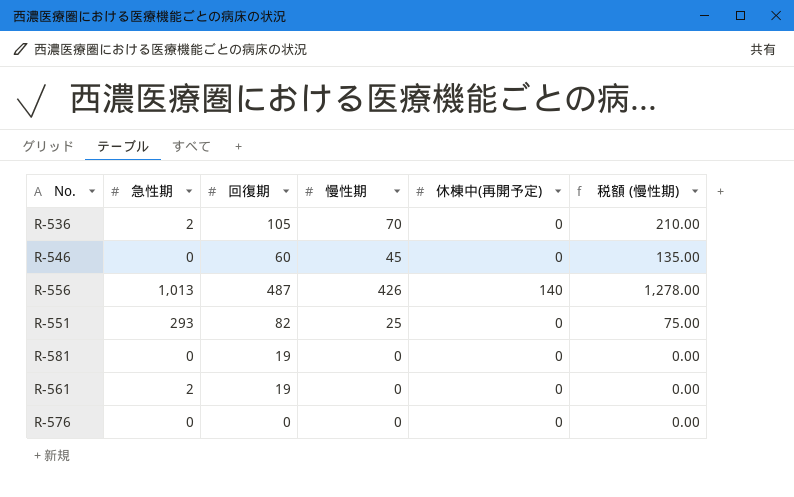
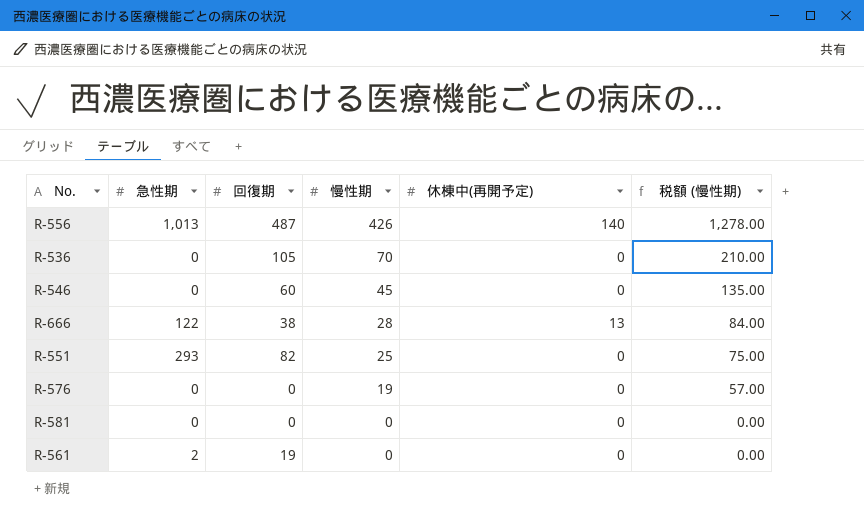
row order: none -> 慢性期 descending
R-536 | 急性期: 2 -> 0
row R-666: none -> 122 | 38 | 28 | 13 | 84.00
R-576 | 慢性期: 0 -> 19
R-576 | 税額 (慢性期): 0.00 -> 57.00
R-581 | 回復期: 19 -> 0

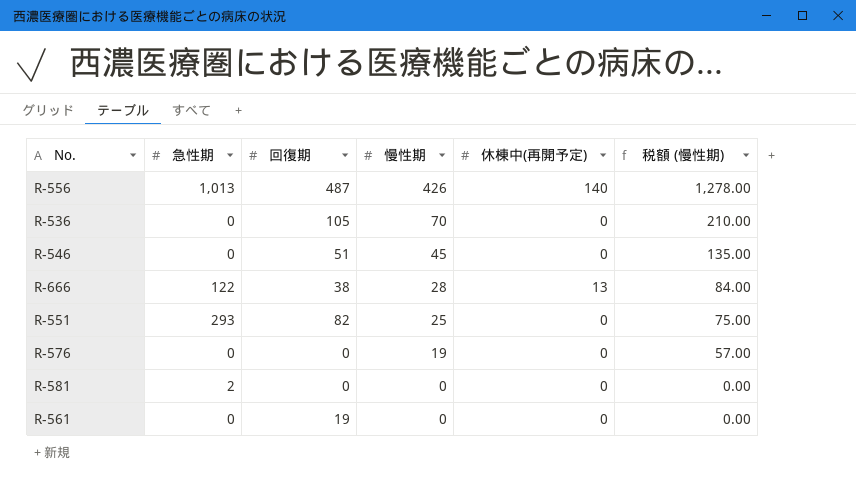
R-546 | 回復期: 60 -> 51
R-581 | 急性期: 0 -> 2
R-561 | 急性期: 2 -> 0

